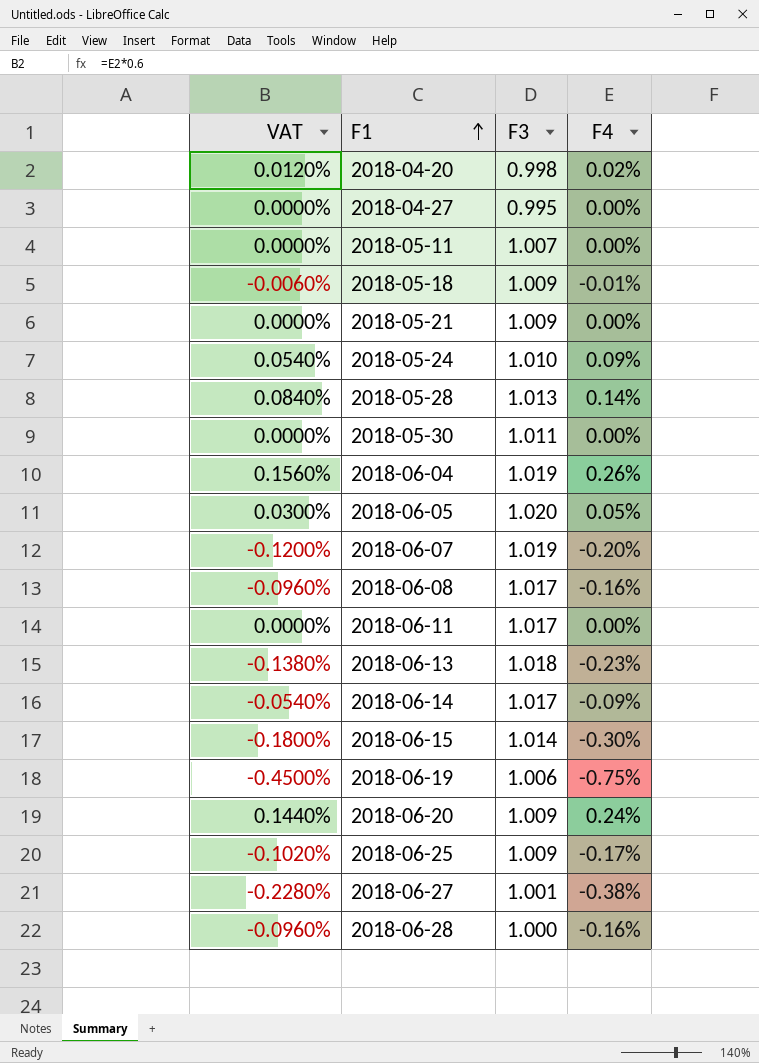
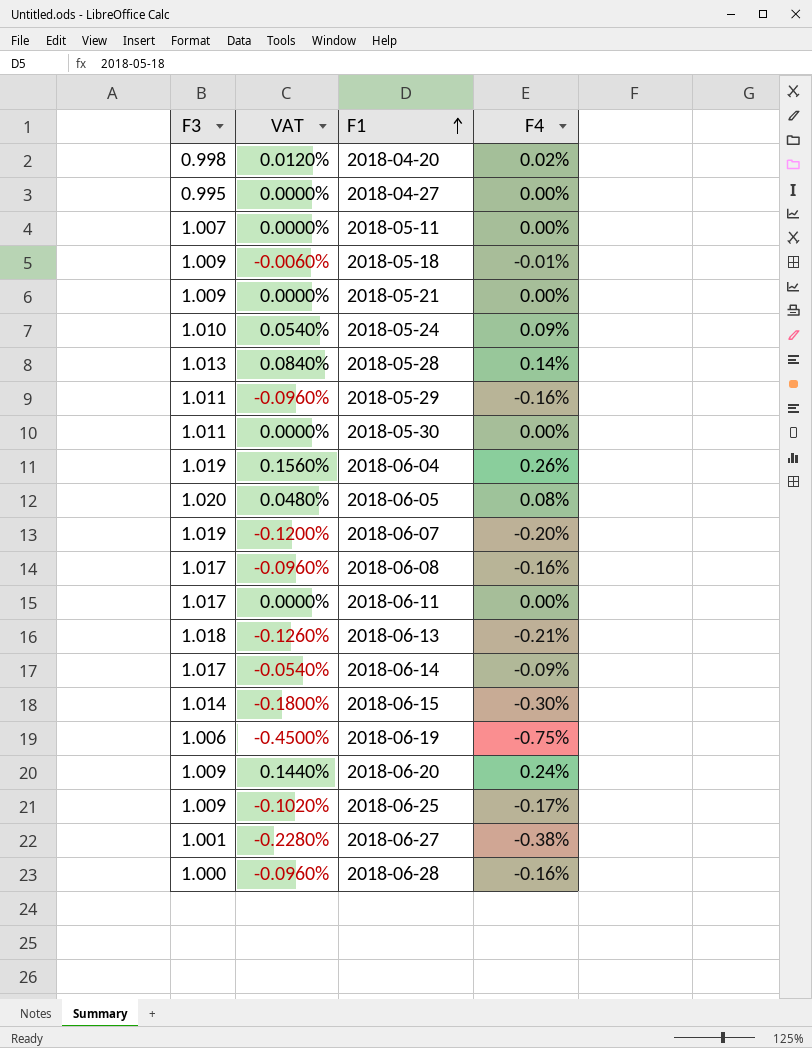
column F3 | position: 3 -> 1
row 2018-05-29: none -> 1.011 | -0.0960% | -0.16%
2018-06-05 | VAT: 0.0300% -> 0.0480%
2018-06-05 | F4: 0.05% -> 0.08%
2018-06-13 | VAT: -0.1380% -> -0.1260%
2018-06-13 | F4: -0.23% -> -0.21%

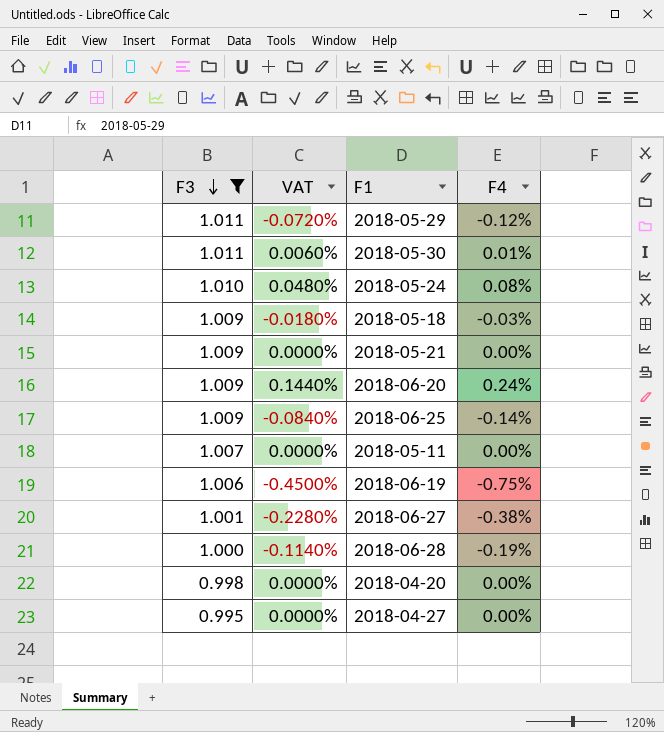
filter: none -> F3 <= 1.011
row order: F1 ascending -> F3 descending
2018-05-29 | VAT: -0.0960% -> -0.0720%
2018-05-29 | F4: -0.16% -> -0.12%
2018-05-30 | VAT: 0.0000% -> 0.0060%
2018-05-30 | F4: 0.00% -> 0.01%
2018-05-24 | VAT: 0.0540% -> 0.0480%
2018-05-24 | F4: 0.09% -> 0.08%
2018-05-18 | VAT: -0.0060% -> -0.0180%
2018-05-18 | F4: -0.01% -> -0.03%
2018-06-25 | VAT: -0.1020% -> -0.0840%
2018-06-25 | F4: -0.17% -> -0.14%
2018-06-28 | VAT: -0.0960% -> -0.1140%
2018-06-28 | F4: -0.16% -> -0.19%
2018-04-20 | VAT: 0.0120% -> 0.0000%
2018-04-20 | F4: 0.02% -> 0.00%

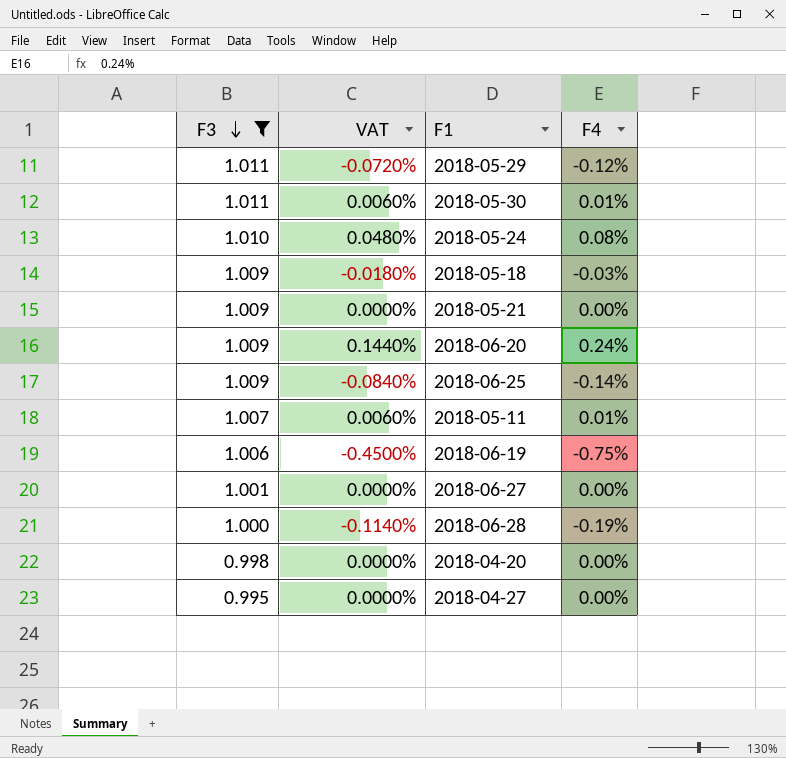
2018-05-11 | VAT: 0.0000% -> 0.0060%
2018-05-11 | F4: 0.00% -> 0.01%
2018-06-27 | VAT: -0.2280% -> 0.0000%
2018-06-27 | F4: -0.38% -> 0.00%

